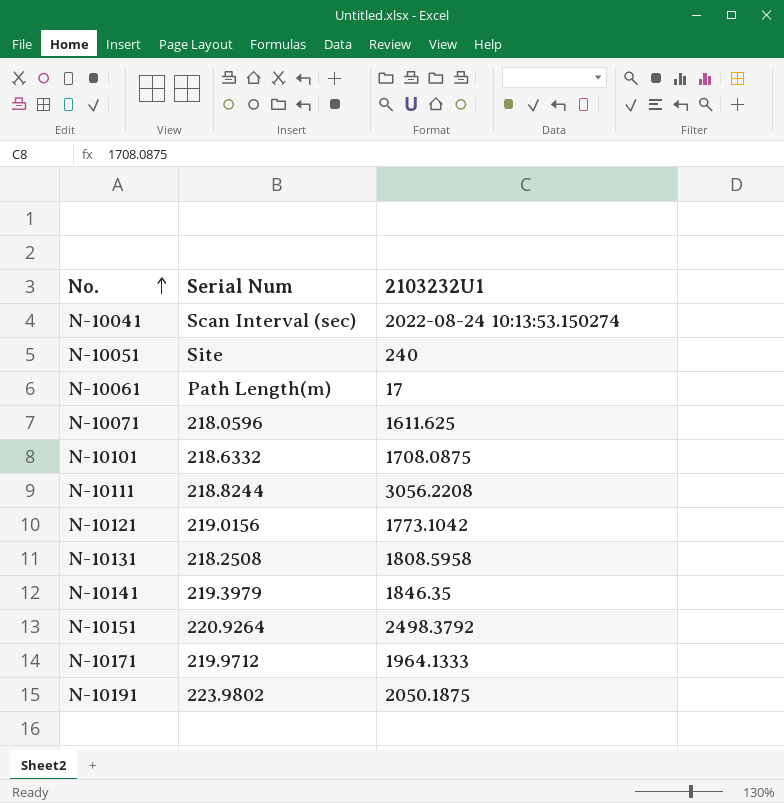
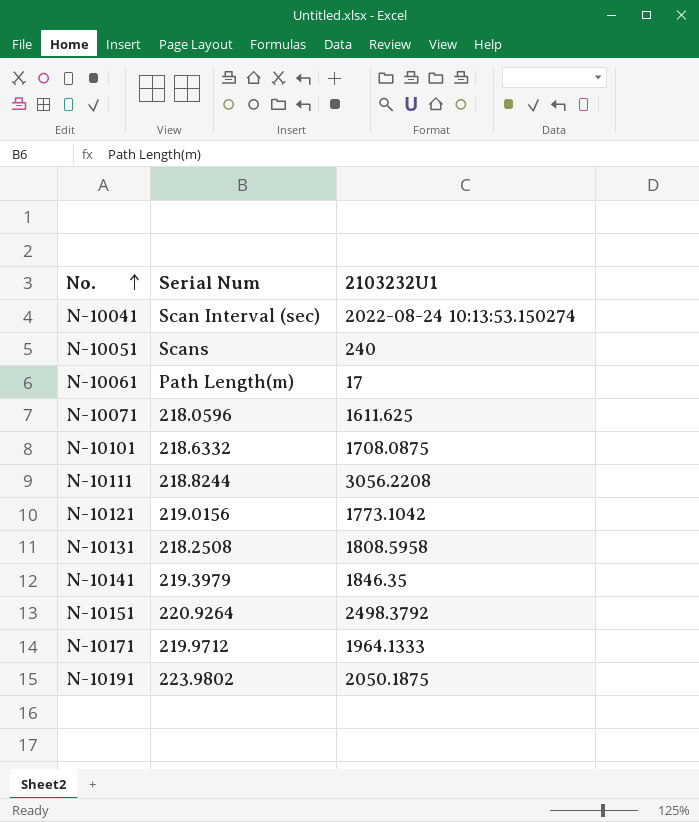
N-10051 | Serial Num: Site -> Scans

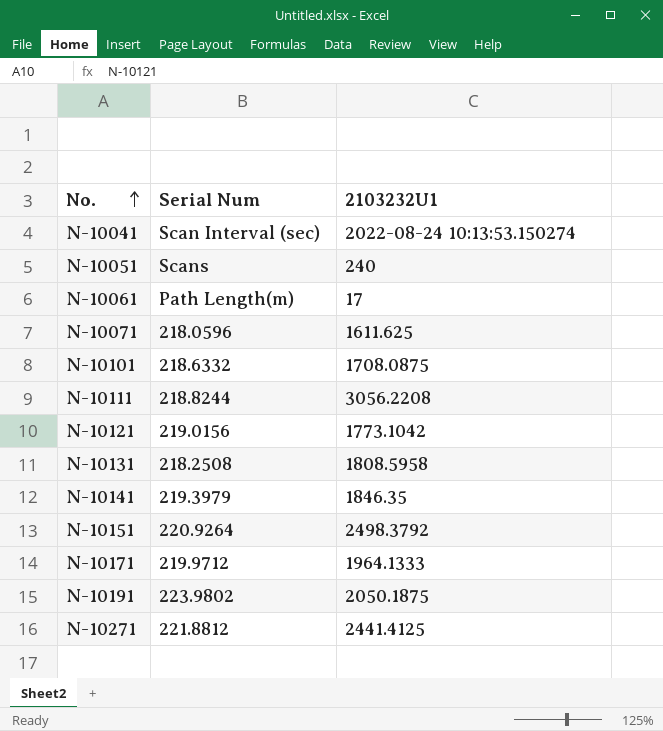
row N-10271: none -> 221.8812 | 2441.4125

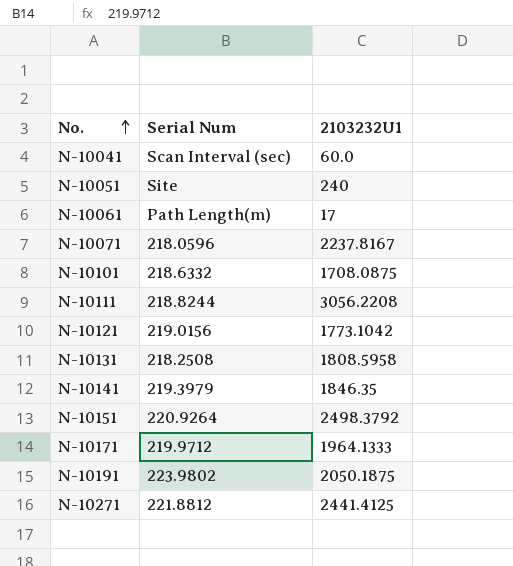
N-10041 | 2103232U1: 2022-08-24 10:13:53.150274 -> 60.0
N-10051 | Serial Num: Scans -> Site
N-10071 | 2103232U1: 1611.625 -> 2237.8167

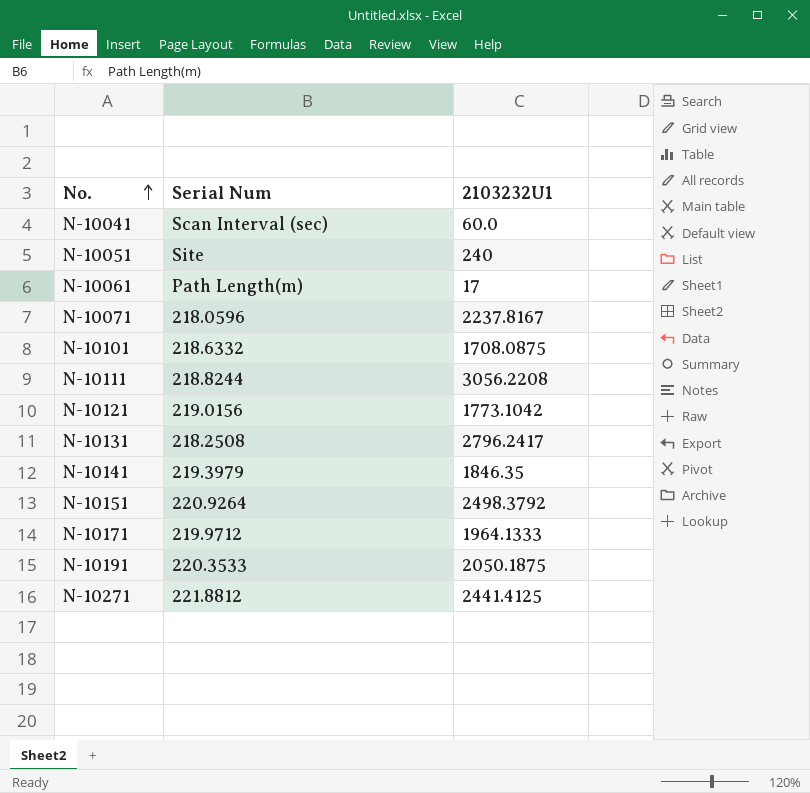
N-10131 | 2103232U1: 1808.5958 -> 2796.2417
N-10191 | Serial Num: 223.9802 -> 220.3533

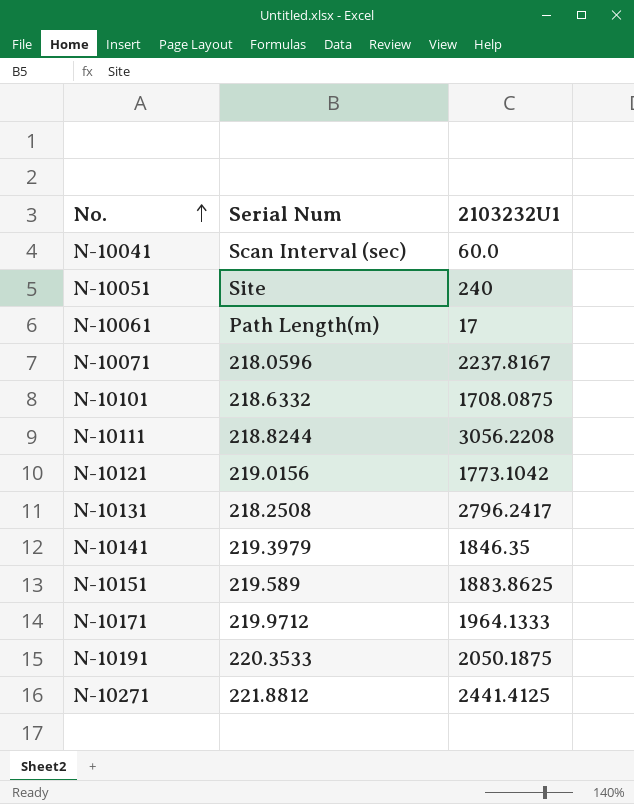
N-10151 | Serial Num: 220.9264 -> 219.589
N-10151 | 2103232U1: 2498.3792 -> 1883.8625

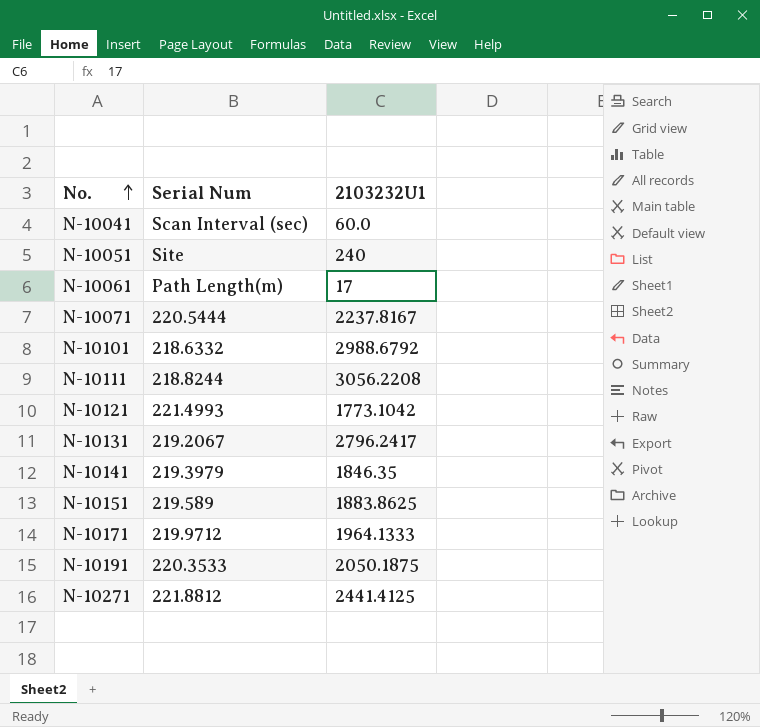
N-10071 | Serial Num: 218.0596 -> 220.5444
N-10101 | 2103232U1: 1708.0875 -> 2988.6792
N-10121 | Serial Num: 219.0156 -> 221.4993
N-10131 | Serial Num: 218.2508 -> 219.2067

